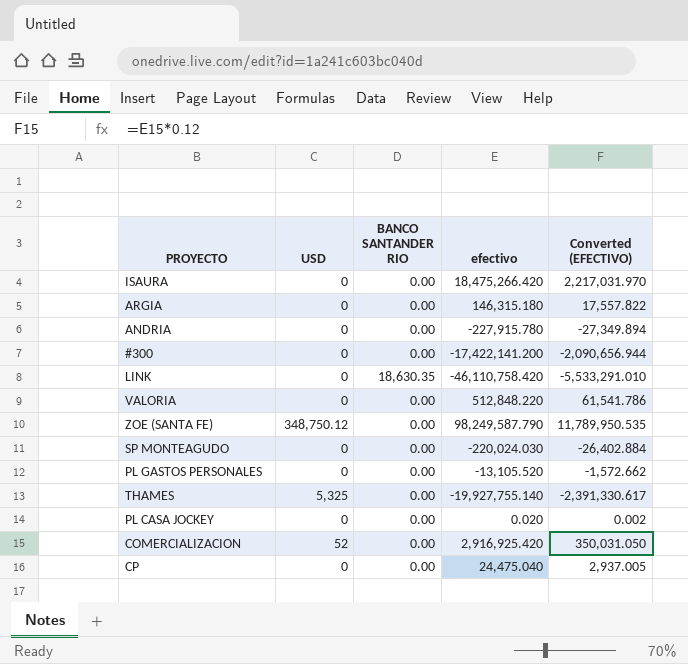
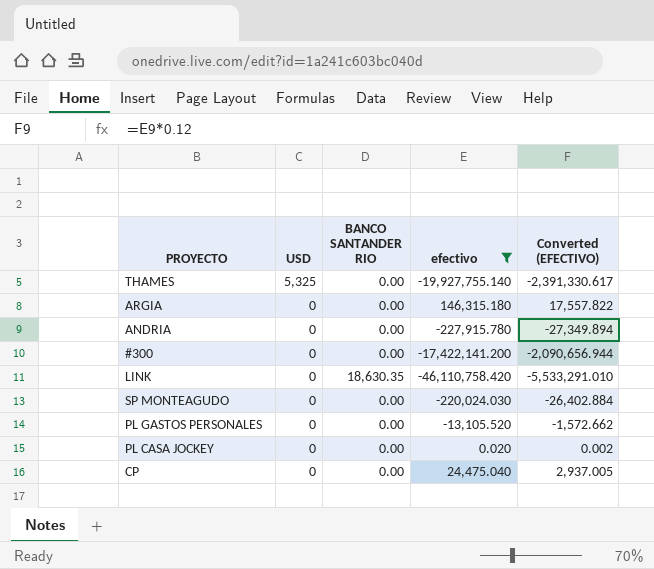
filter: none -> efectivo <= 146,315.180
row order: none -> USD descending

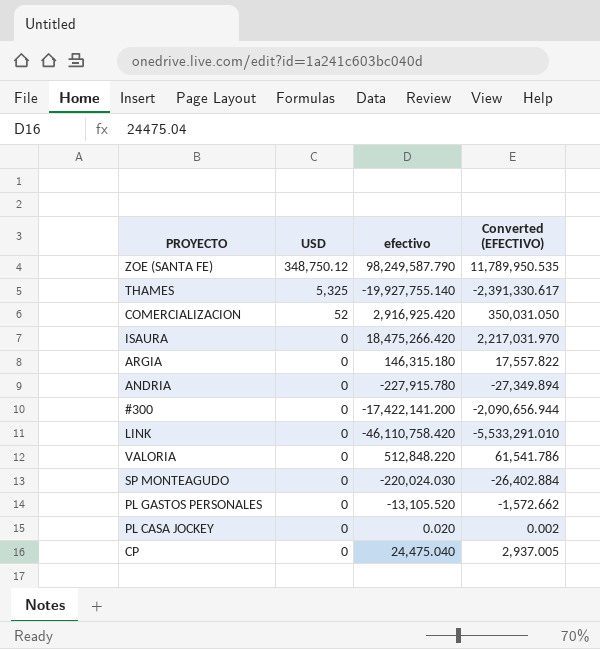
filter: efectivo <= 146,315.180 -> none
column BANCO SANTANDER RIO | position: 3 -> none

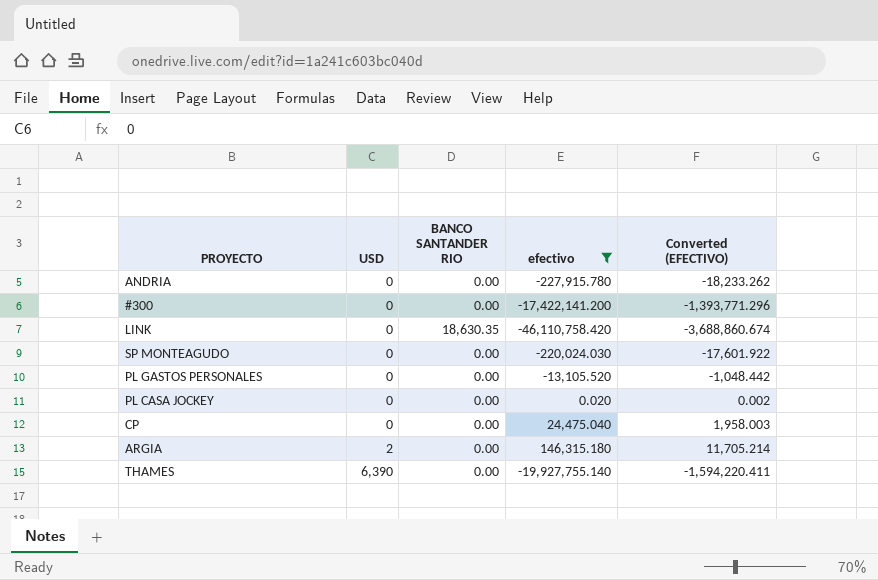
filter: none -> efectivo <= 146,315.180
row order: USD descending -> USD ascending
column BANCO SANTANDER RIO | position: none -> 3
column Converted (EFECTIVO) | formula: [efectivo] * 0.12 -> [efectivo] * 0.08
ARGIA | USD: 0 -> 2
THAMES | USD: 5,325 -> 6,390

